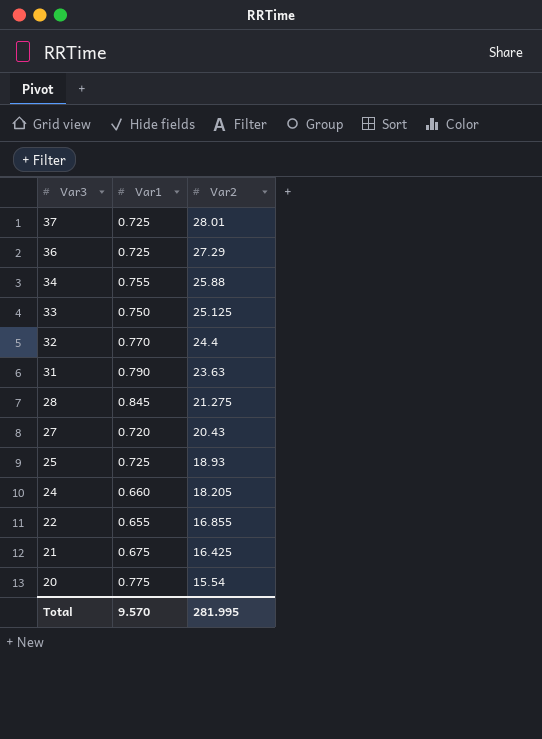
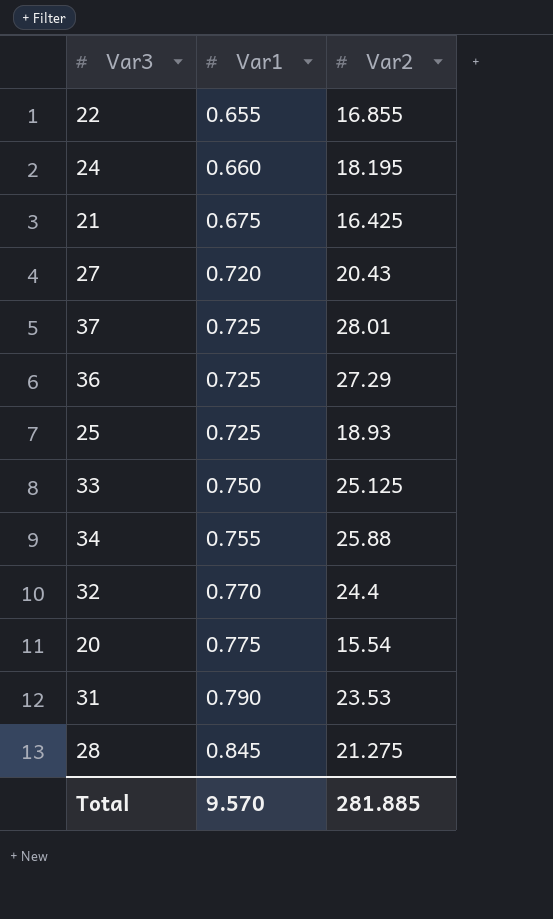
row order: Var3 descending -> Var1 ascending
24 | Var2: 18.205 -> 18.195
31 | Var2: 23.63 -> 23.53
Total | Var2: 281.995 -> 281.885

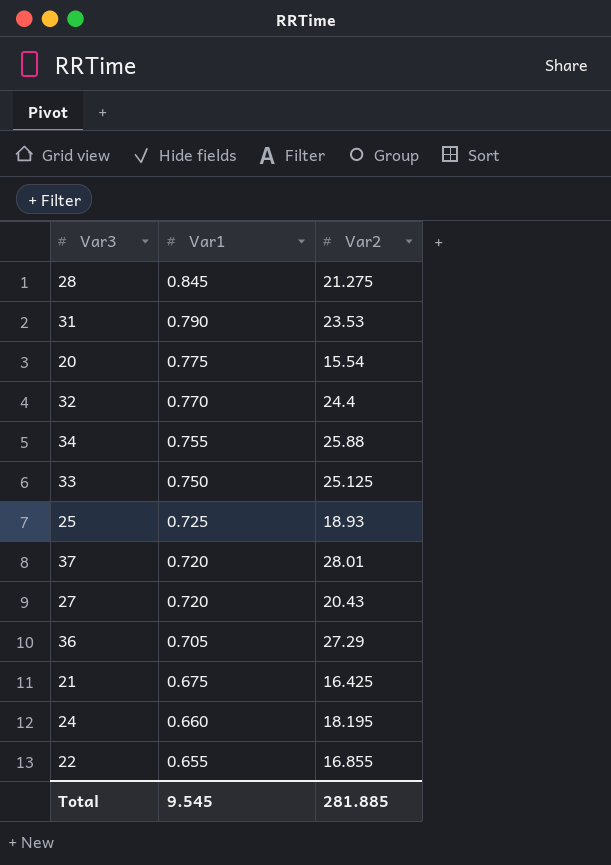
row order: Var1 ascending -> Var1 descending
37 | Var1: 0.725 -> 0.720
36 | Var1: 0.725 -> 0.705
Total | Var1: 9.570 -> 9.545

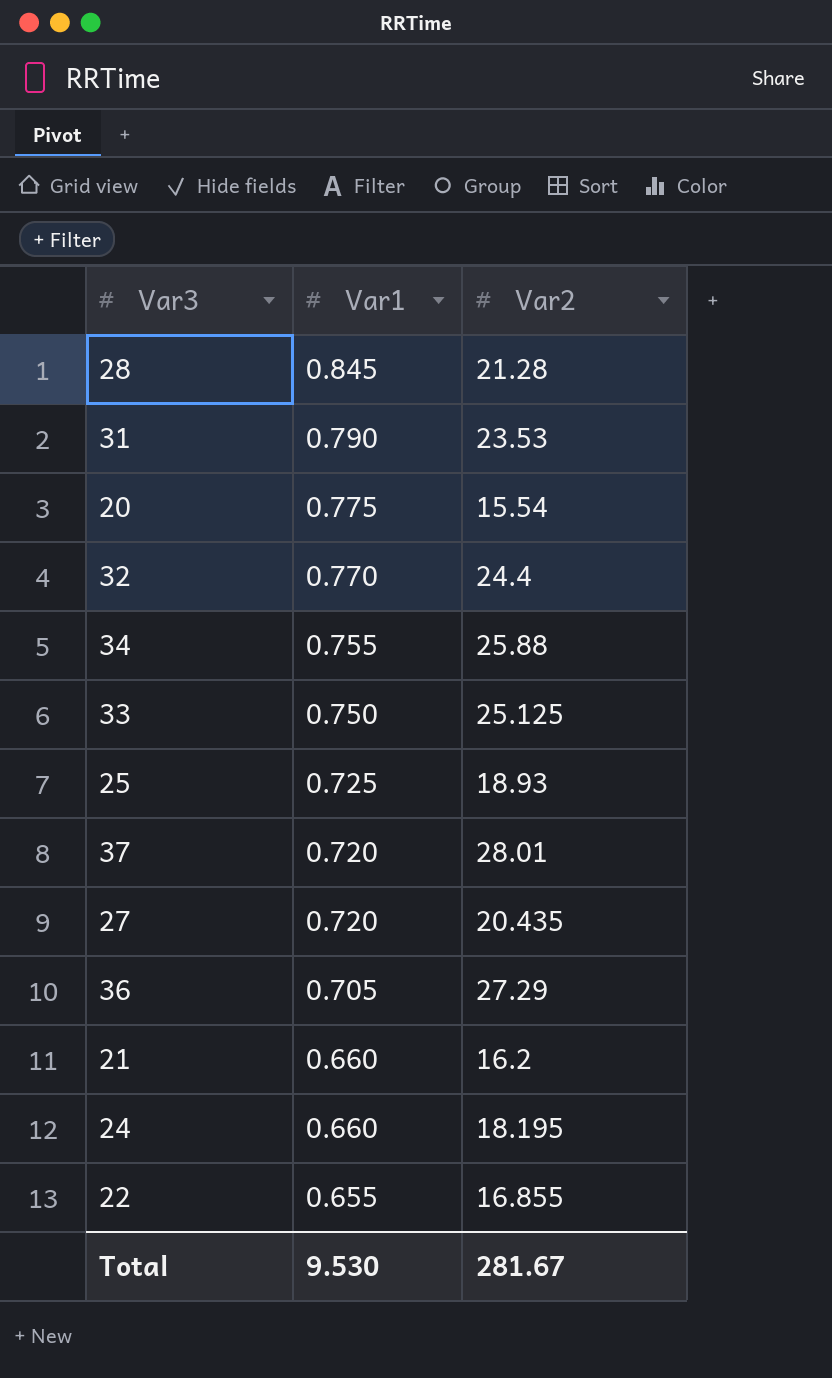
28 | Var2: 21.275 -> 21.28
27 | Var2: 20.43 -> 20.435
21 | Var1: 0.675 -> 0.660
21 | Var2: 16.425 -> 16.2
Total | Var1: 9.545 -> 9.530
Total | Var2: 281.885 -> 281.67

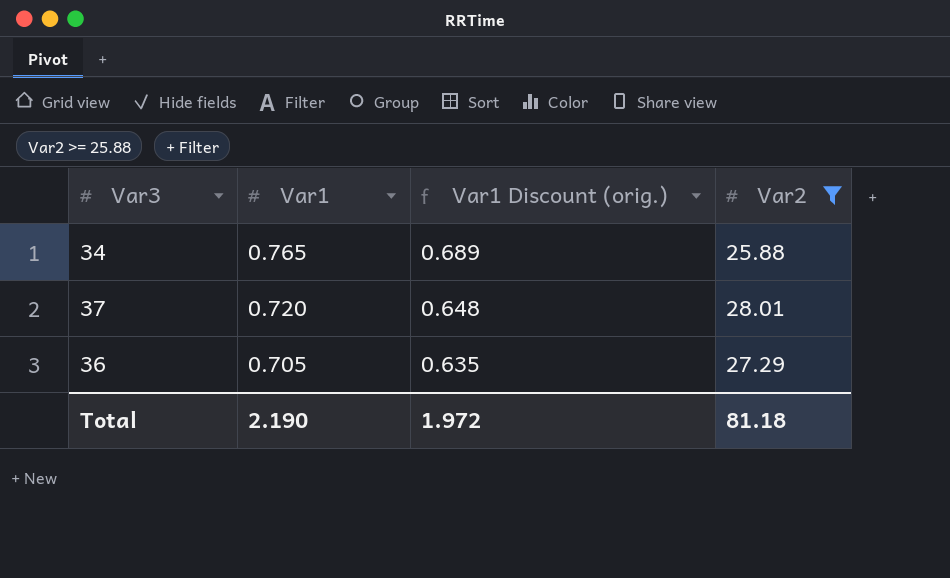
filter: none -> Var2 >= 25.88
column Var1 Discount (orig.) | formula: none -> [Var1] * 0.9
34 | Var1: 0.755 -> 0.765
Total | Var1: 9.530 -> 2.190
Total | Var2: 281.67 -> 81.18

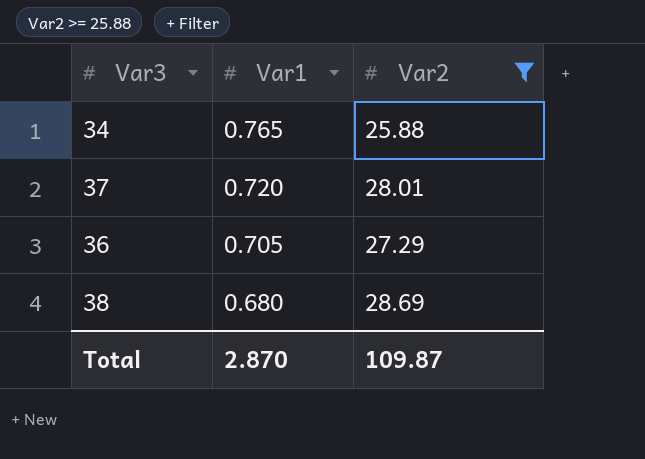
column Var1 Discount (orig.) | formula: [Var1] * 0.9 -> none
row 38: none -> 0.680 | 28.69
Total | Var1: 2.190 -> 2.870
Total | Var2: 81.18 -> 109.87

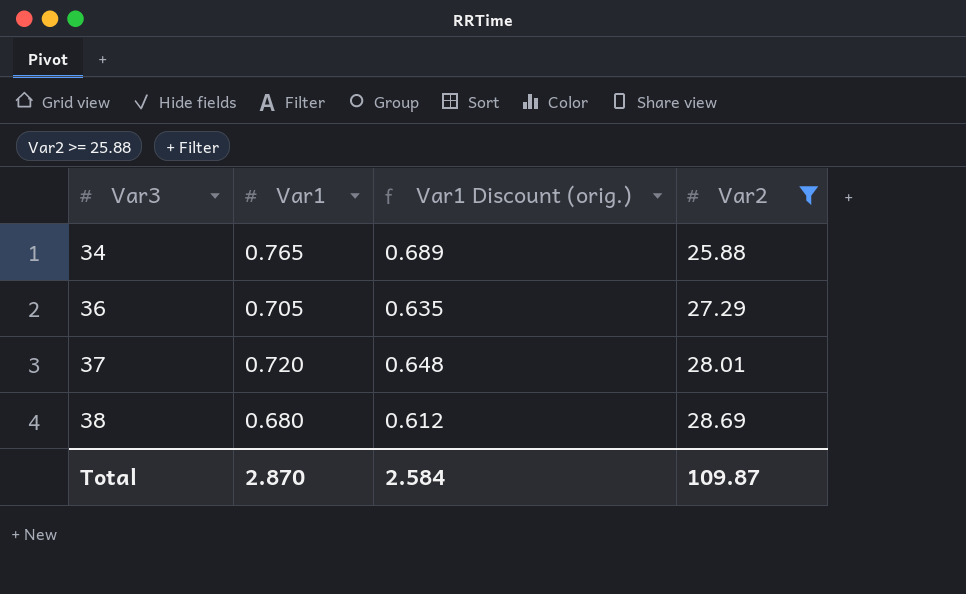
row order: Var1 descending -> Var3 ascending
column Var1 Discount (orig.) | formula: none -> [Var1] * 0.9

